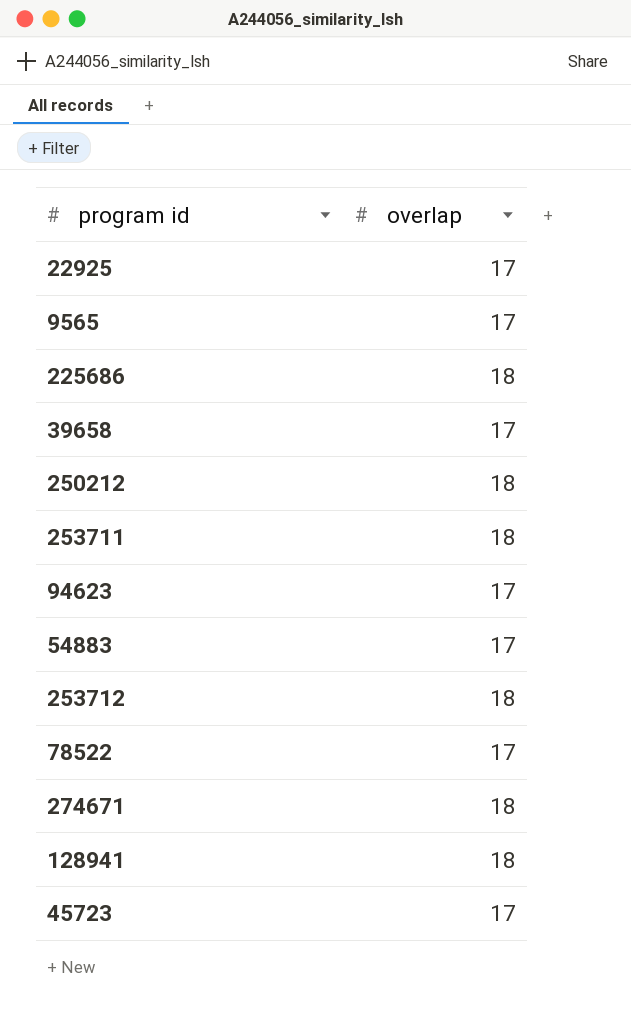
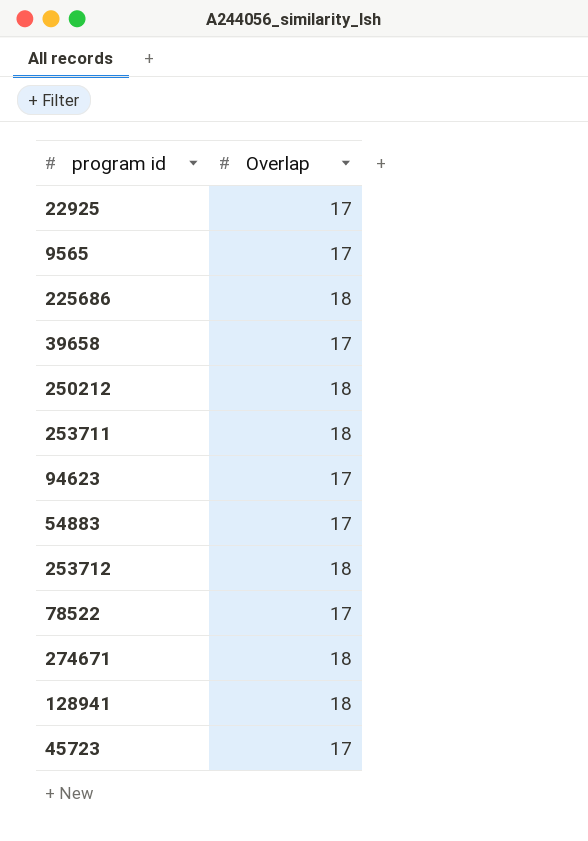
column name: overlap -> Overlap

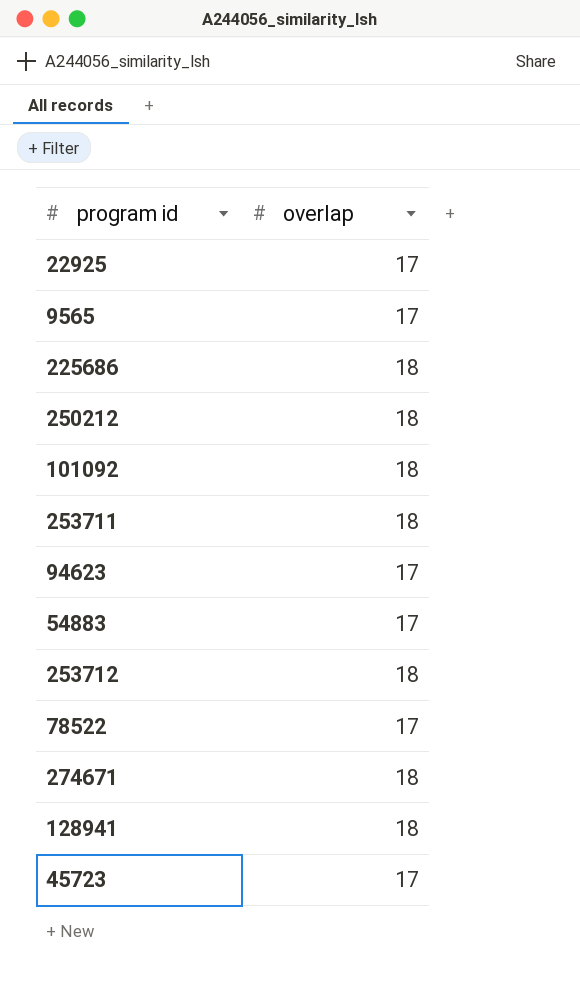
column name: Overlap -> overlap
row 39658: 17 -> none
row 101092: none -> 18

